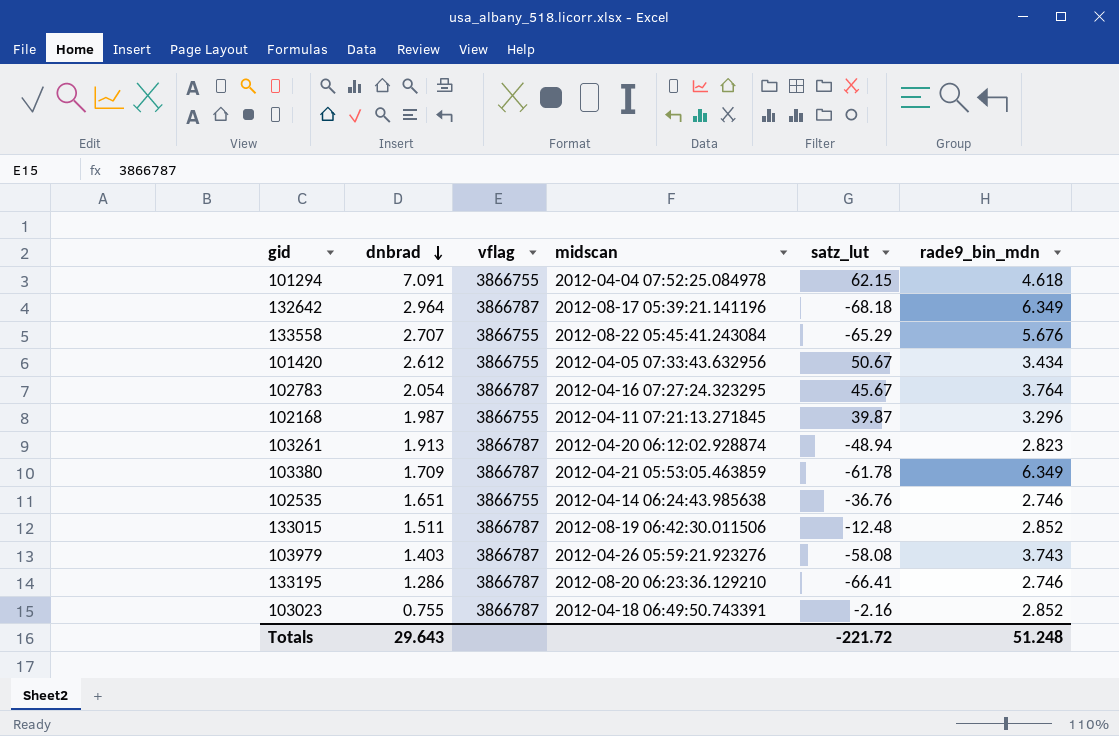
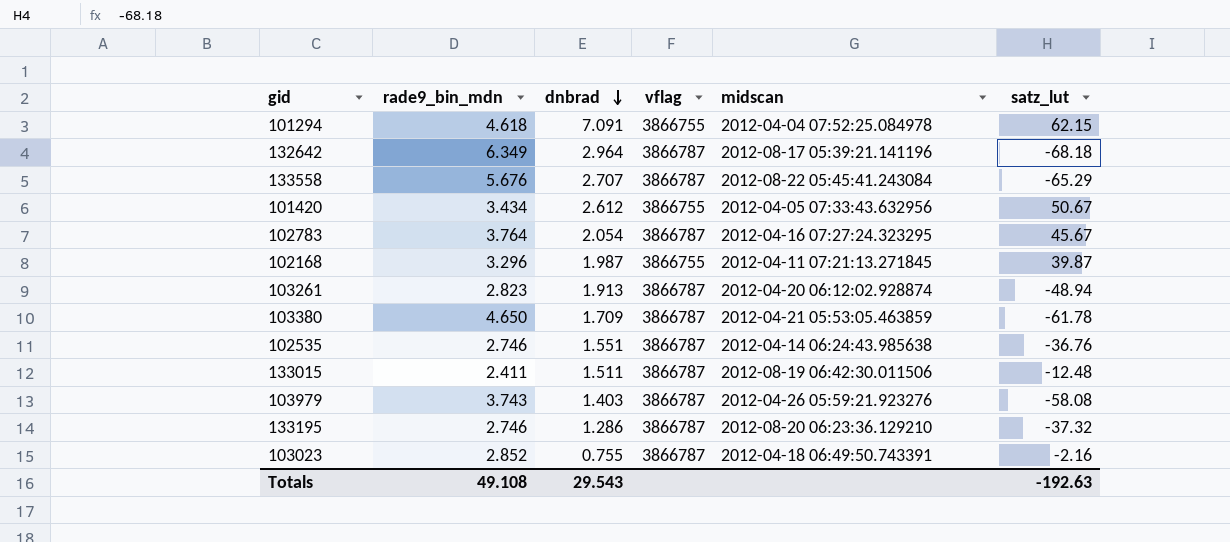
column rade9_bin_mdn | position: 6 -> 2
133558 | vflag: 3866755 -> 3866787
103380 | rade9_bin_mdn: 6.349 -> 4.650
102535 | dnbrad: 1.651 -> 1.551
102535 | vflag: 3866755 -> 3866787
133015 | rade9_bin_mdn: 2.852 -> 2.411
133195 | satz_lut: -66.41 -> -37.32
Totals | rade9_bin_mdn: 51.248 -> 49.108
Totals | dnbrad: 29.643 -> 29.543
Totals | satz_lut: -221.72 -> -192.63

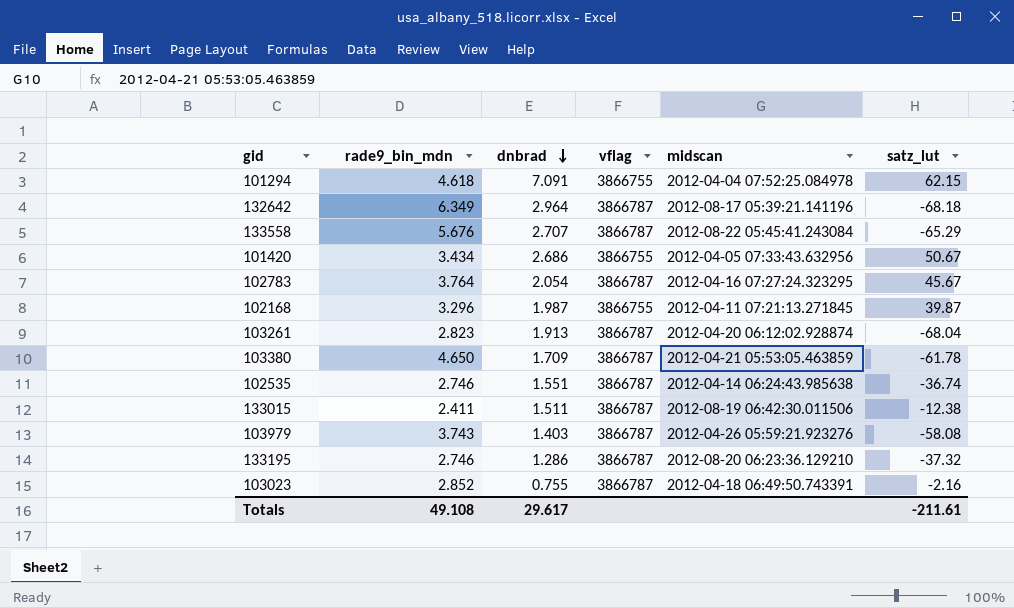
101420 | dnbrad: 2.612 -> 2.686
103261 | satz_lut: -48.94 -> -68.04
102535 | satz_lut: -36.76 -> -36.74
133015 | satz_lut: -12.48 -> -12.38
Totals | dnbrad: 29.543 -> 29.617
Totals | satz_lut: -192.63 -> -211.61

